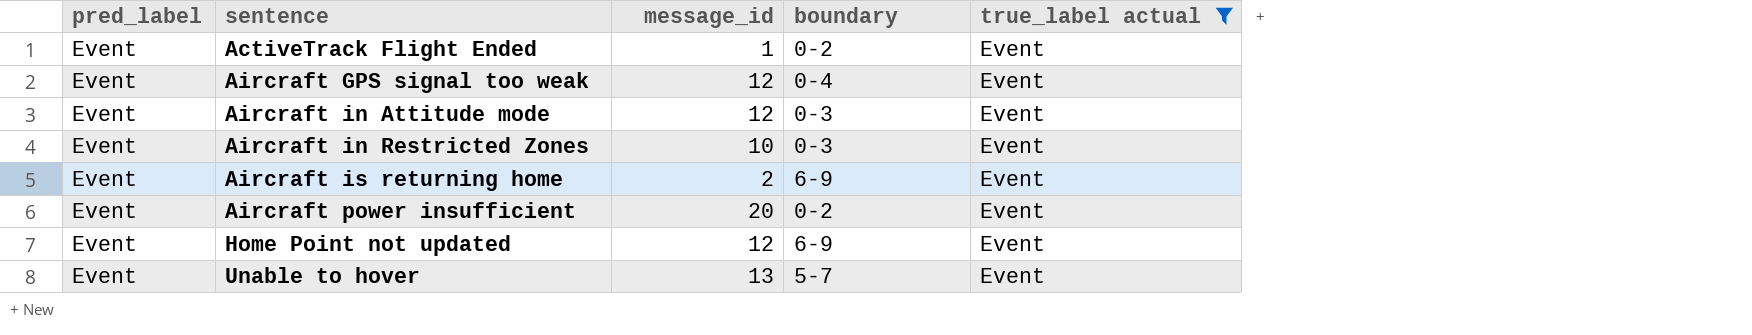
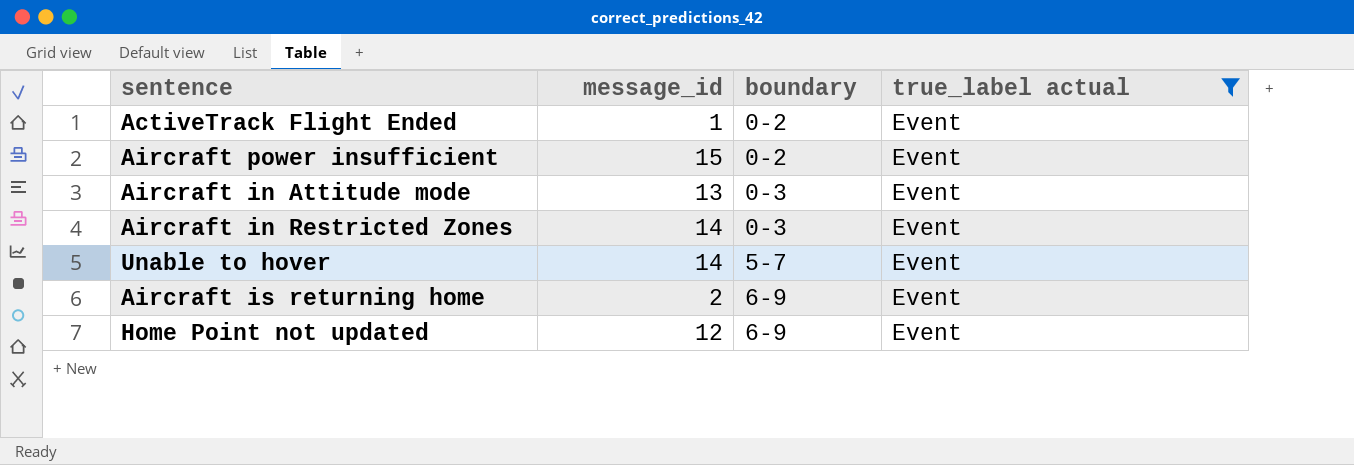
row order: sentence ascending -> boundary ascending
column pred_label | position: 1 -> none
row Aircraft GPS signal too weak: Event | 12 | 0-4 | Event -> none
Aircraft power insufficient | message_id: 20 -> 15
Aircraft in Attitude mode | message_id: 12 -> 13
Aircraft in Restricted Zones | message_id: 10 -> 14
Unable to hover | message_id: 13 -> 14

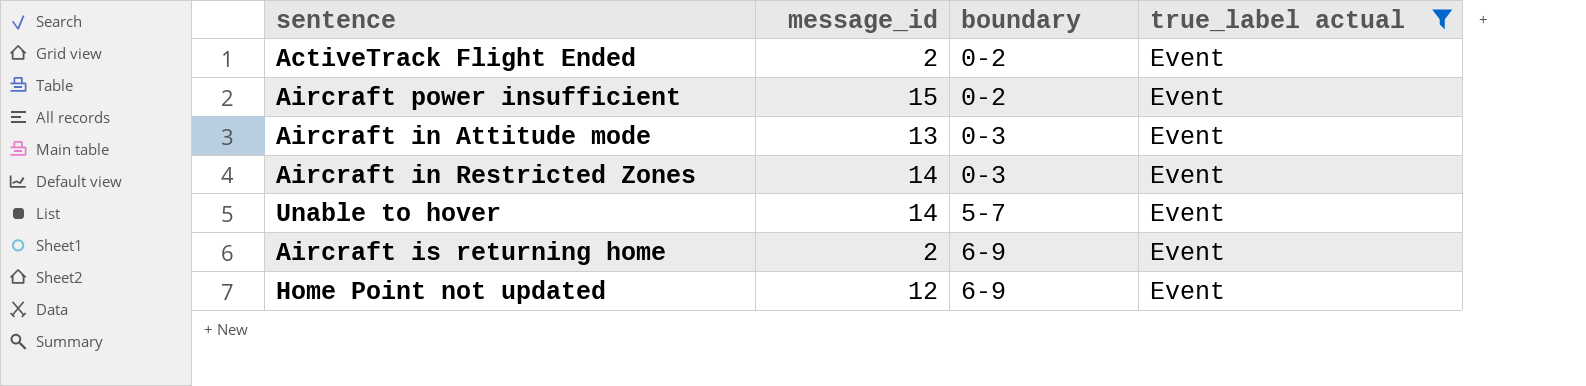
ActiveTrack Flight Ended | message_id: 1 -> 2

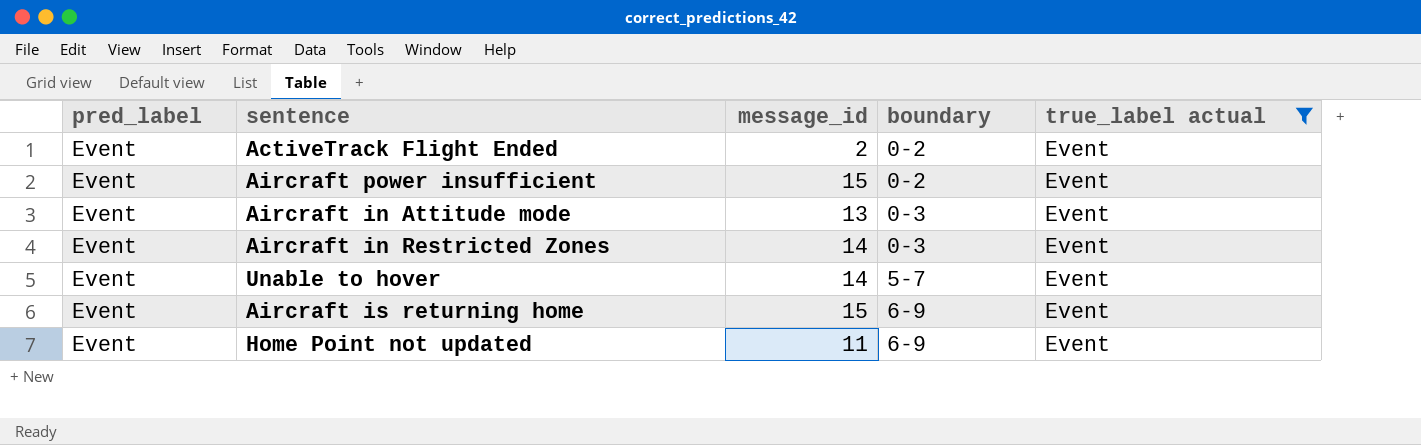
column pred_label | position: none -> 1
Aircraft is returning home | message_id: 2 -> 15
Home Point not updated | message_id: 12 -> 11

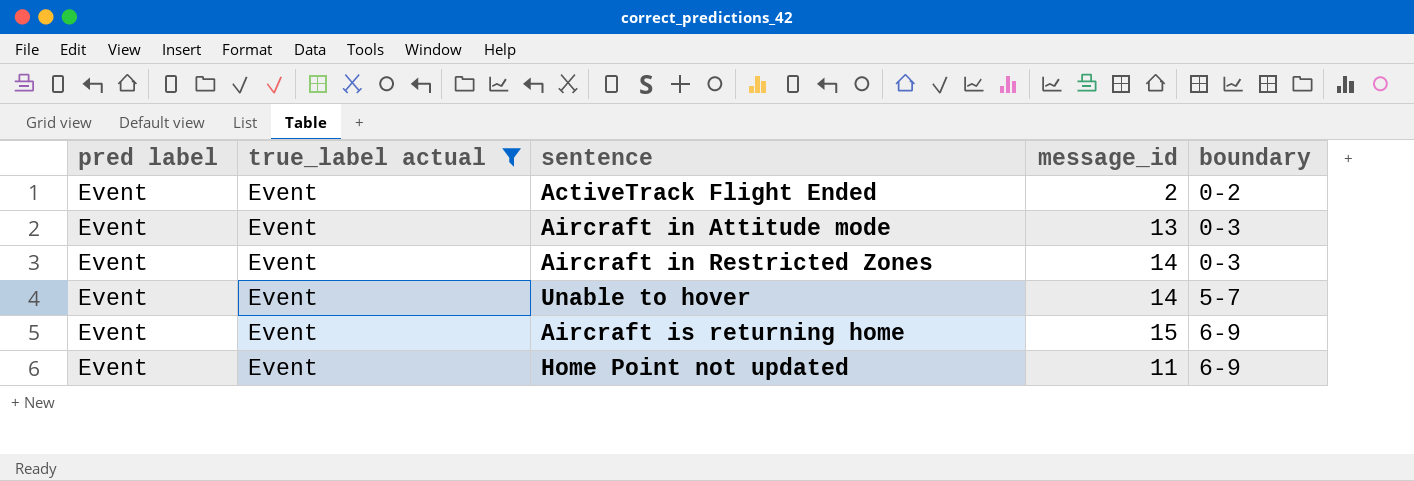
column name: pred_label -> pred label
column true_label actual | position: 5 -> 2
row Aircraft power insufficient: Event | 15 | 0-2 | Event -> none

